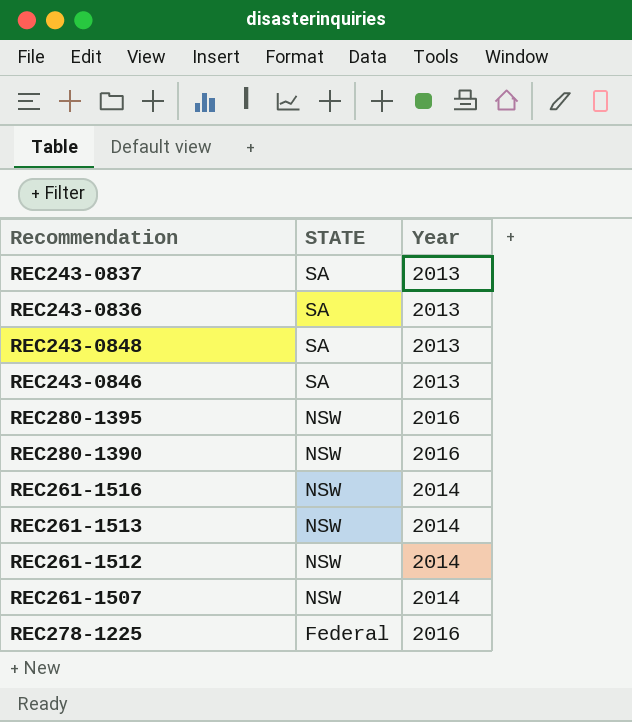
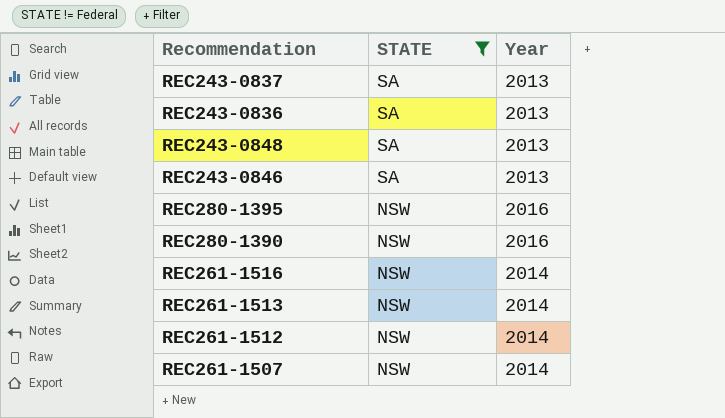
filter: none -> STATE != Federal

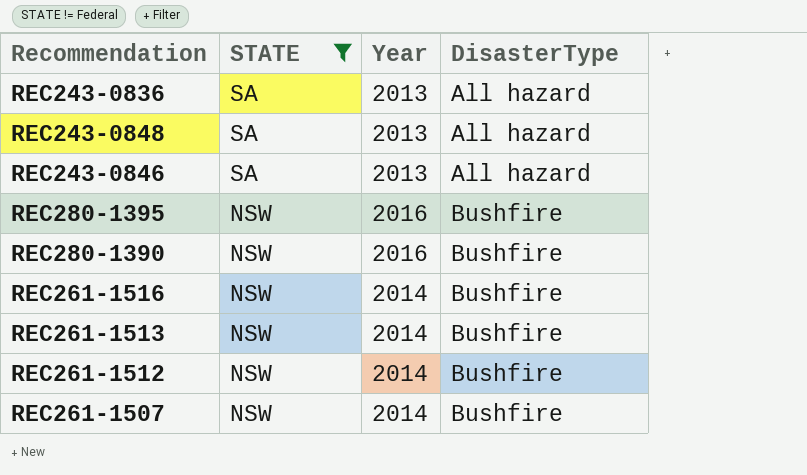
column DisasterType | position: none -> 4
row REC243-0837: SA | 2013 -> none

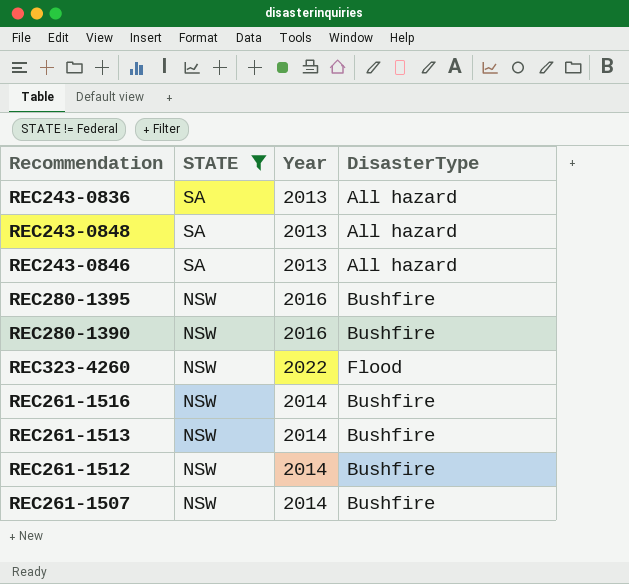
row REC323-4260: none -> NSW | 2022 | Flood

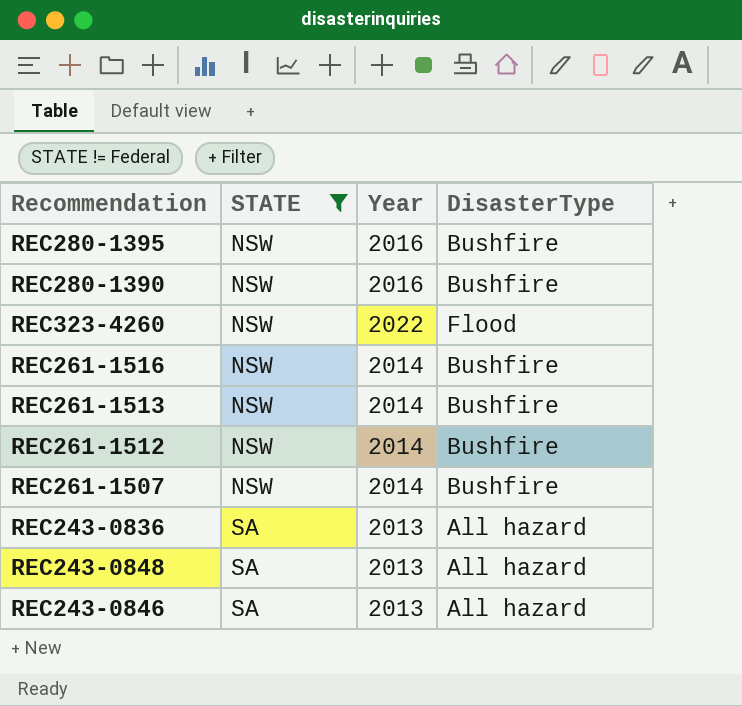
row order: STATE descending -> STATE ascending

